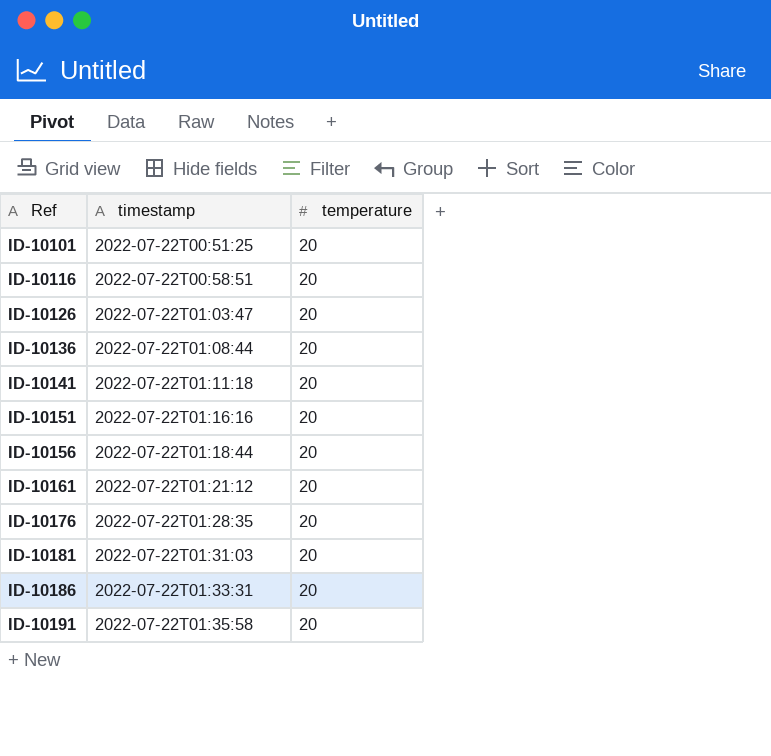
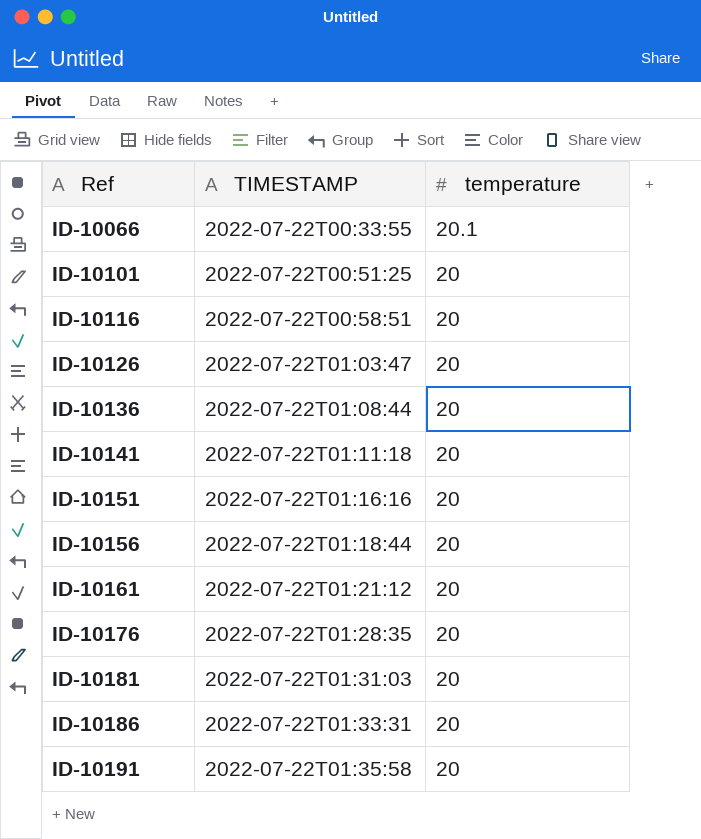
column name: timestamp -> TIMESTAMP
row ID-10066: none -> 2022-07-22T00:33:55 | 20.1

